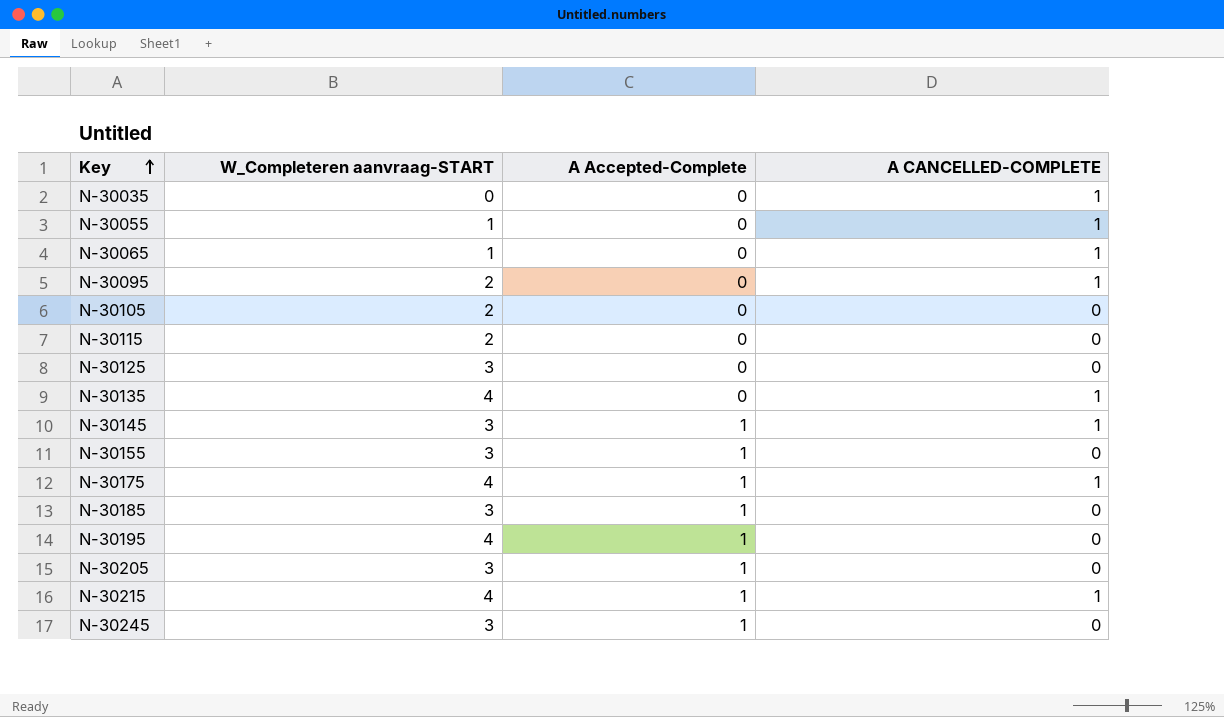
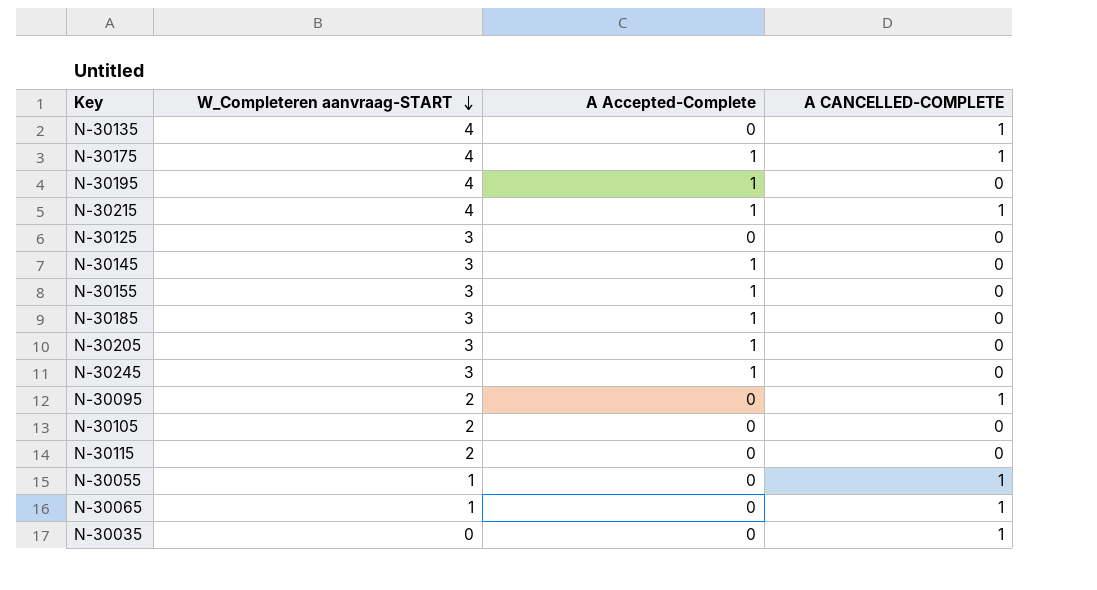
row order: Key ascending -> W_Completeren aanvraag-START descending
N-30145 | A CANCELLED-COMPLETE: 1 -> 0

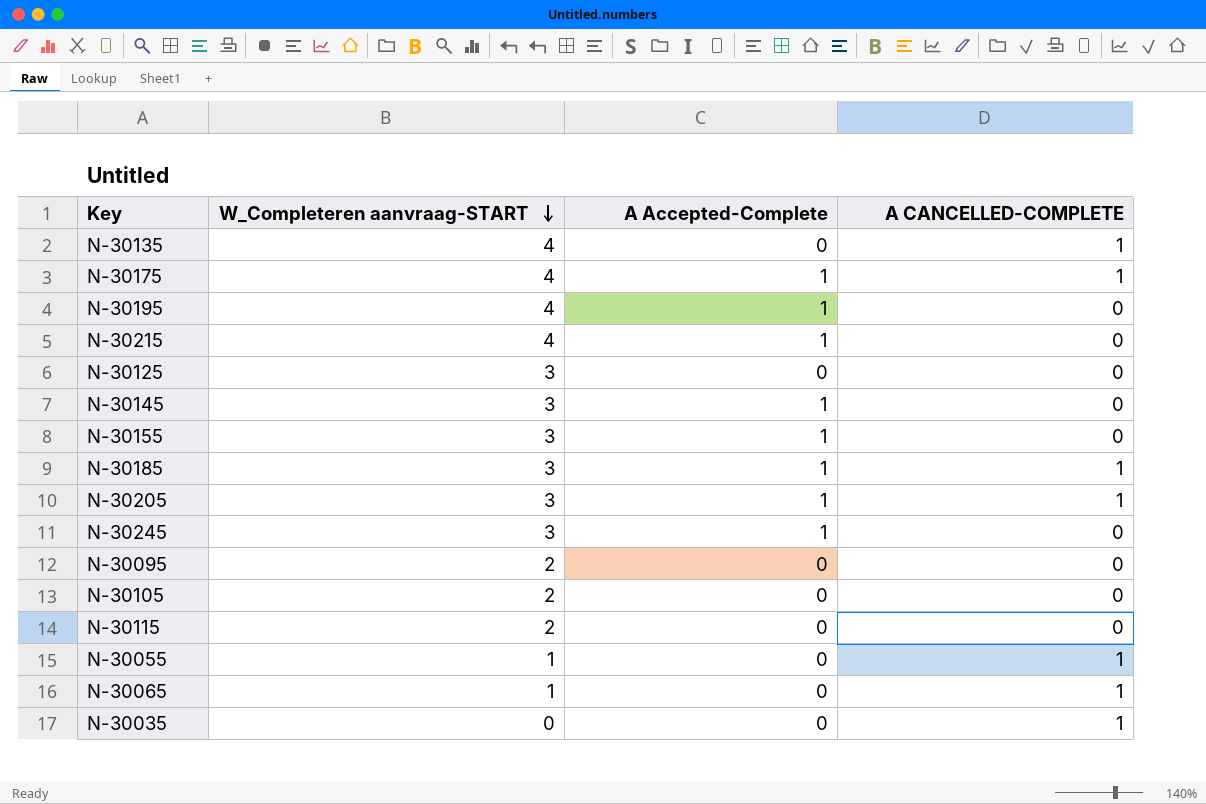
N-30215 | A CANCELLED-COMPLETE: 1 -> 0
N-30185 | A CANCELLED-COMPLETE: 0 -> 1
N-30205 | A CANCELLED-COMPLETE: 0 -> 1
N-30095 | A CANCELLED-COMPLETE: 1 -> 0

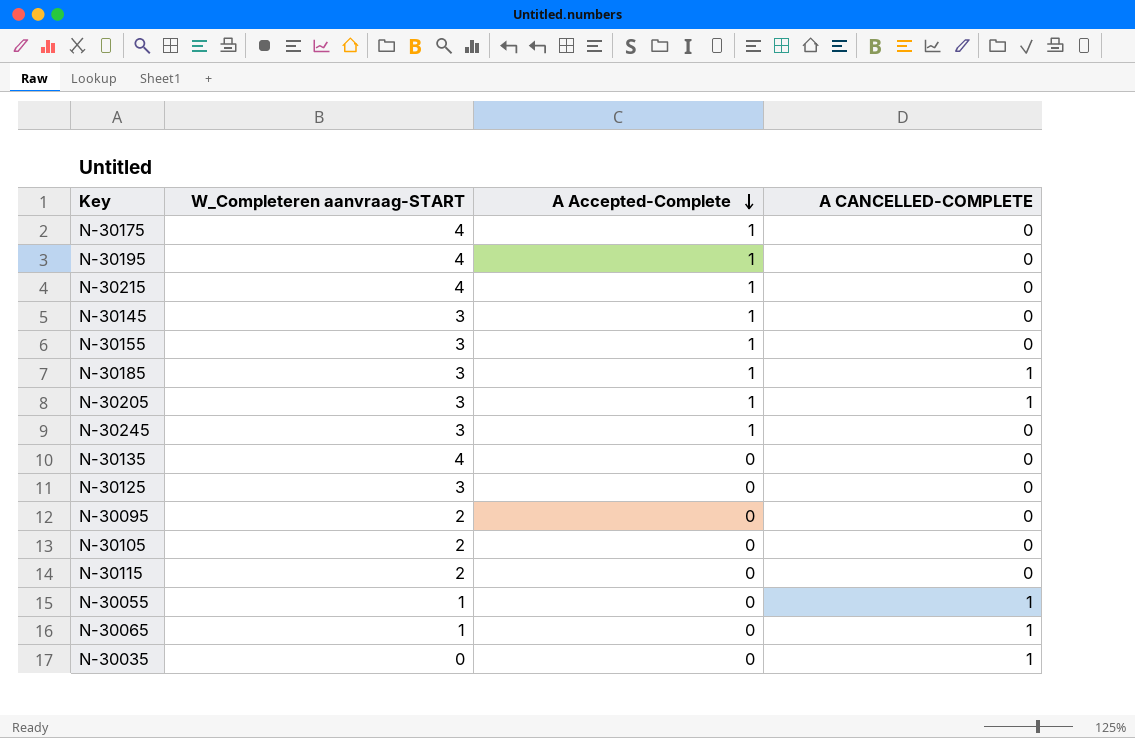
row order: W_Completeren aanvraag-START descending -> A Accepted-Complete descending
N-30175 | A CANCELLED-COMPLETE: 1 -> 0
N-30135 | A CANCELLED-COMPLETE: 1 -> 0

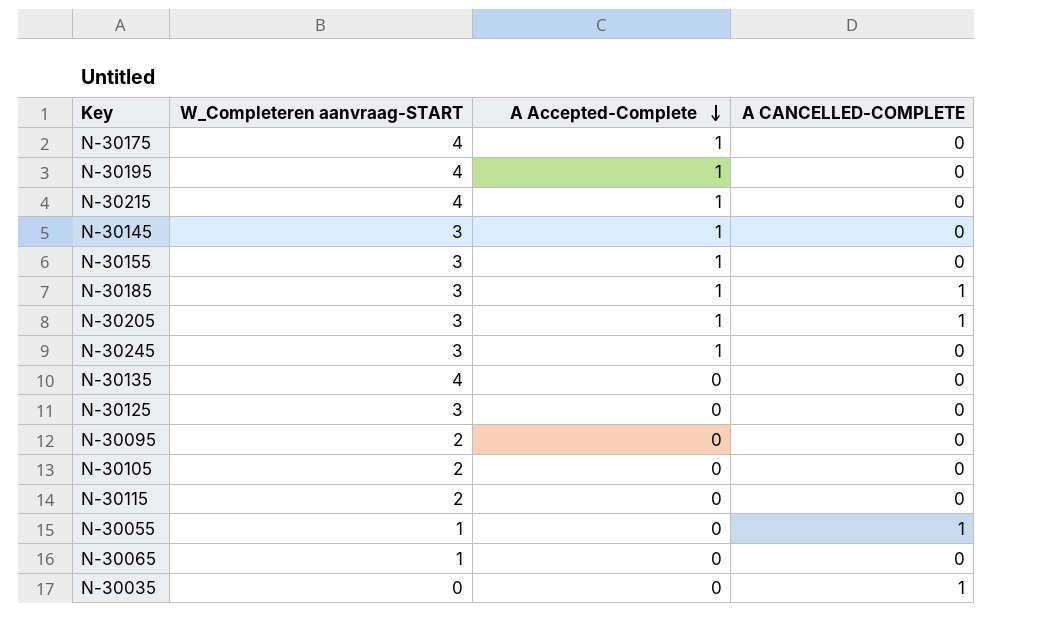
N-30065 | A CANCELLED-COMPLETE: 1 -> 0

